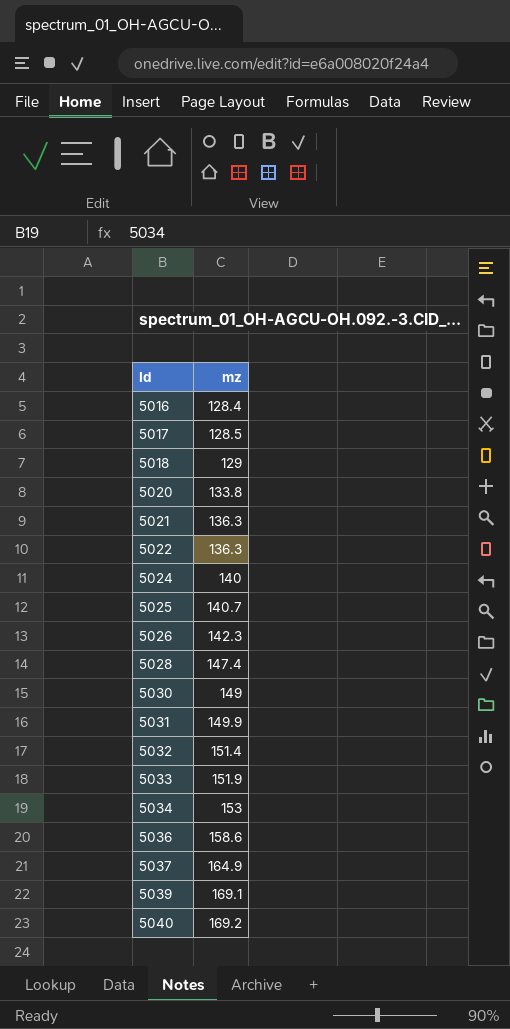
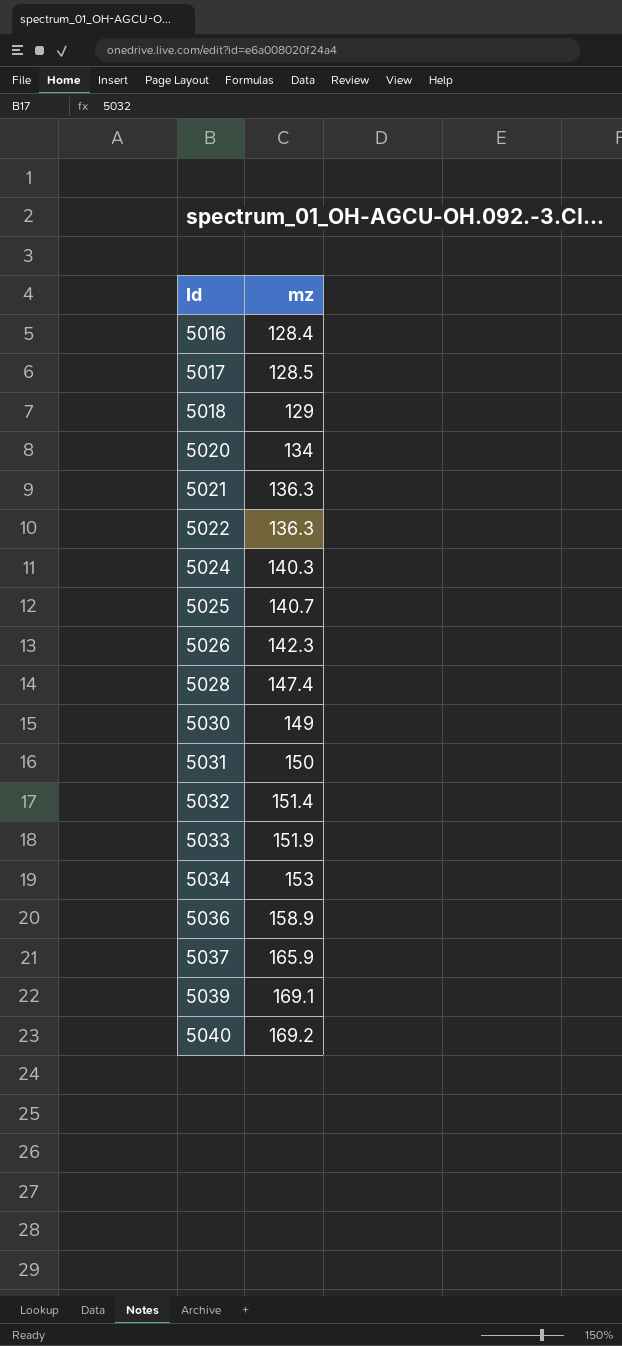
5020 | mz: 133.8 -> 134
5024 | mz: 140 -> 140.3
5031 | mz: 149.9 -> 150
5036 | mz: 158.6 -> 158.9
5037 | mz: 164.9 -> 165.9

